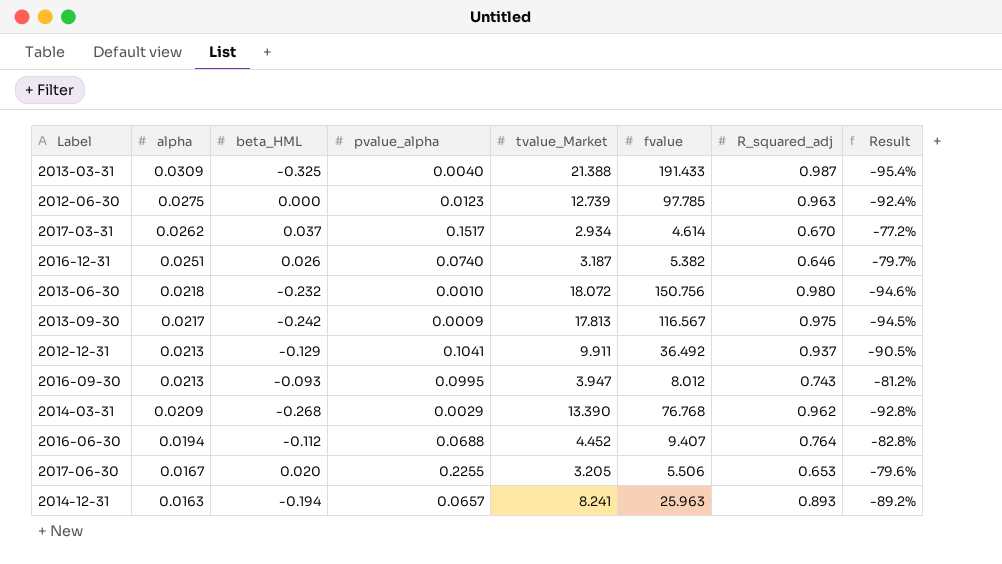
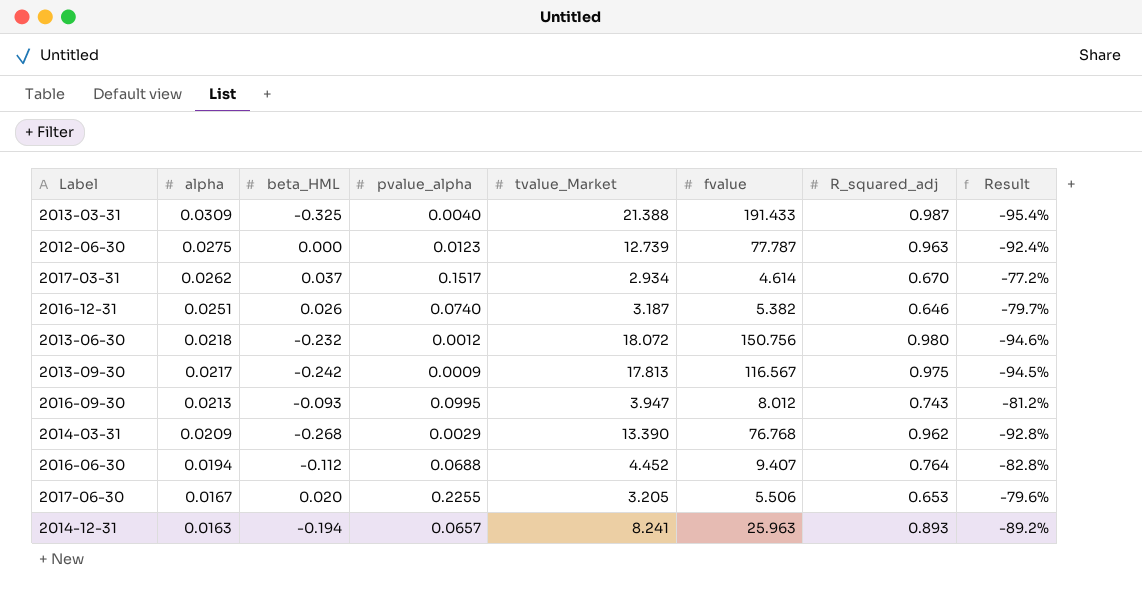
row 2012-12-31: 0.0213 | -0.129 | 0.1041 | 9.911 | 36.492 | 0.937 | -90.5% -> none
2012-06-30 | fvalue: 97.785 -> 77.787
2013-06-30 | pvalue_alpha: 0.0010 -> 0.0012

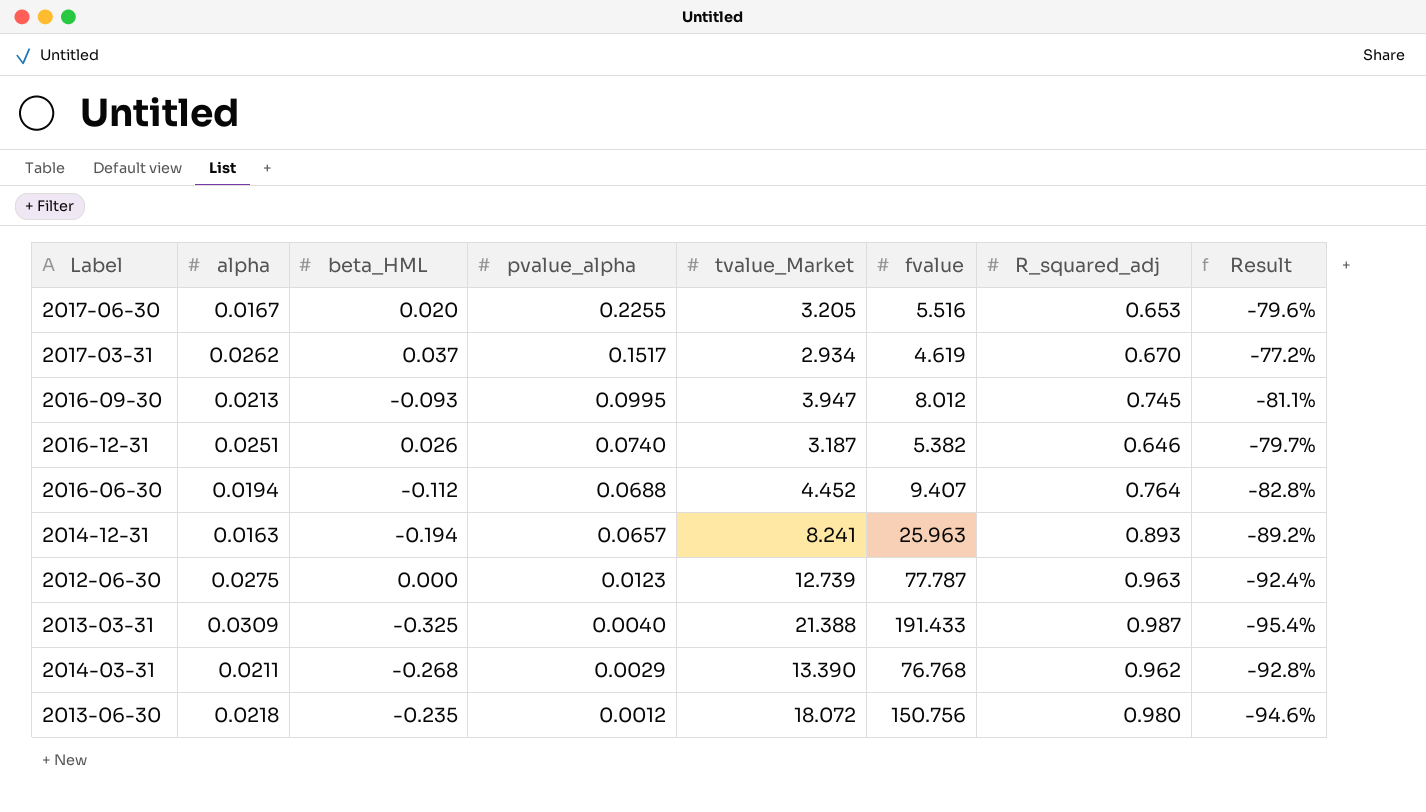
row order: alpha descending -> pvalue_alpha descending
row 2013-09-30: 0.0217 | -0.242 | 0.0009 | 17.813 | 116.567 | 0.975 | -94.5% -> none
2017-06-30 | fvalue: 5.506 -> 5.516
2017-03-31 | fvalue: 4.614 -> 4.619
2016-09-30 | R_squared_adj: 0.743 -> 0.745
2016-09-30 | Result: -81.2% -> -81.1%
2014-03-31 | alpha: 0.0209 -> 0.0211
2013-06-30 | beta_HML: -0.232 -> -0.235

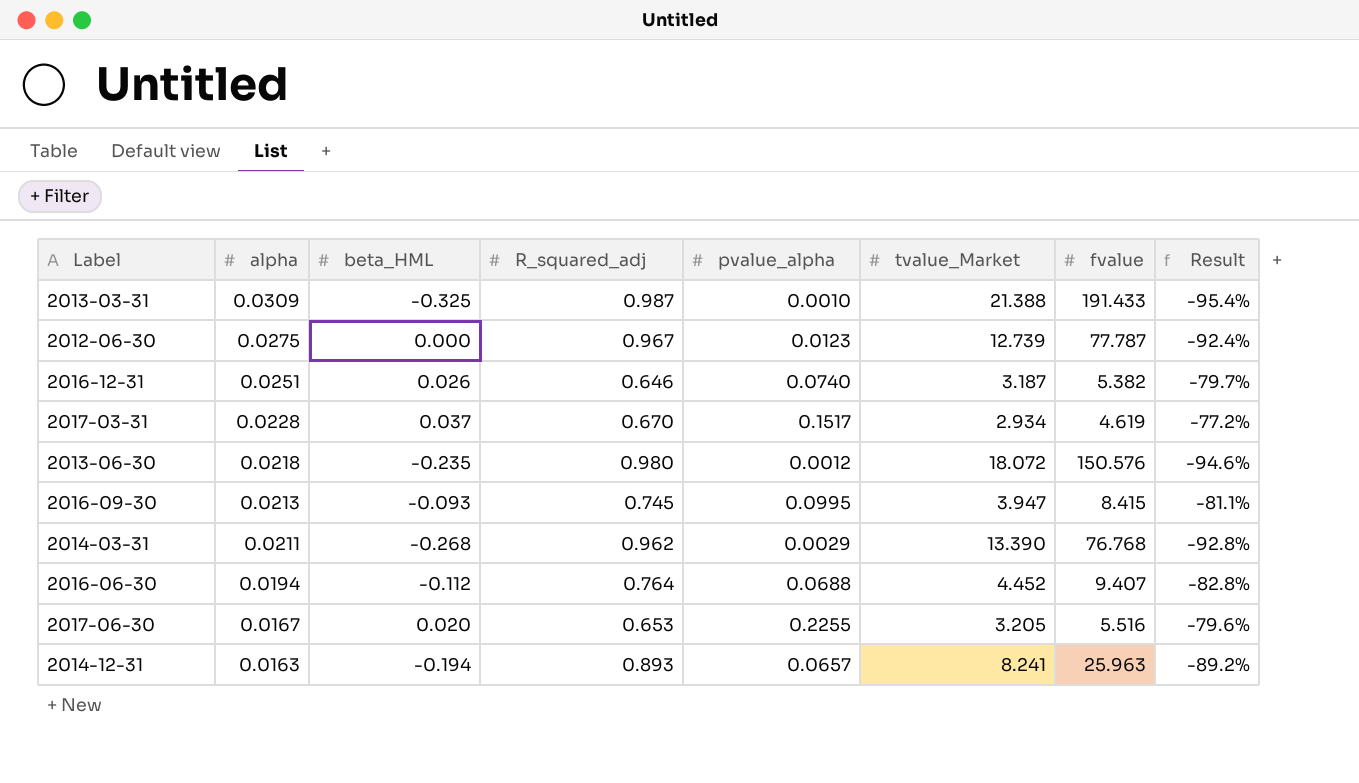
row order: pvalue_alpha descending -> alpha descending
column R_squared_adj | position: 7 -> 4
2013-03-31 | pvalue_alpha: 0.0040 -> 0.0010
2012-06-30 | R_squared_adj: 0.963 -> 0.967
2017-03-31 | alpha: 0.0262 -> 0.0228
2013-06-30 | fvalue: 150.756 -> 150.576
2016-09-30 | fvalue: 8.012 -> 8.415

